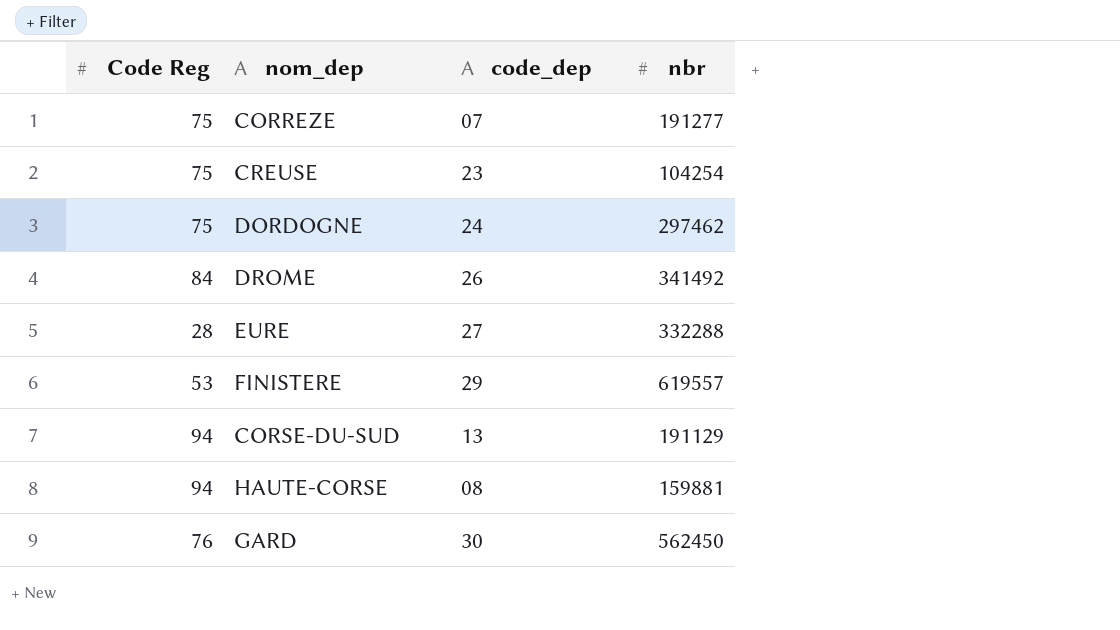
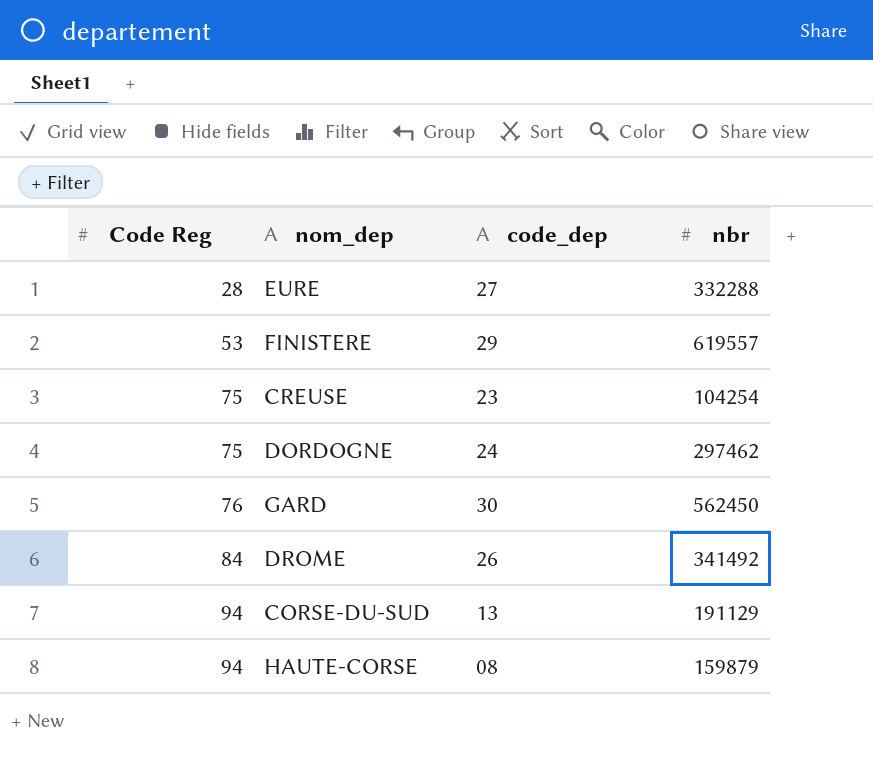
row order: none -> Code Reg ascending
row CORREZE: 75 | 07 | 191277 -> none
HAUTE-CORSE | nbr: 159881 -> 159879

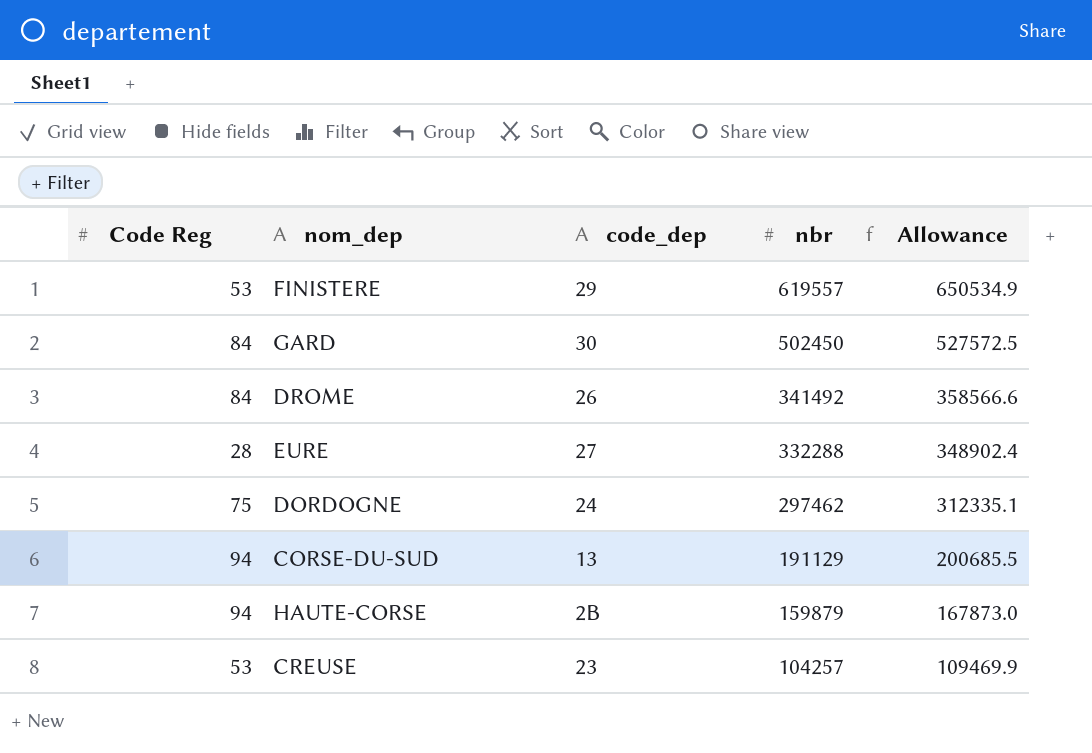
row order: Code Reg ascending -> nbr descending
column Allowance | formula: none -> [nbr] * 1.05
GARD | Code Reg: 76 -> 84
GARD | nbr: 562450 -> 502450
HAUTE-CORSE | code_dep: 08 -> 2B
CREUSE | Code Reg: 75 -> 53
CREUSE | nbr: 104254 -> 104257

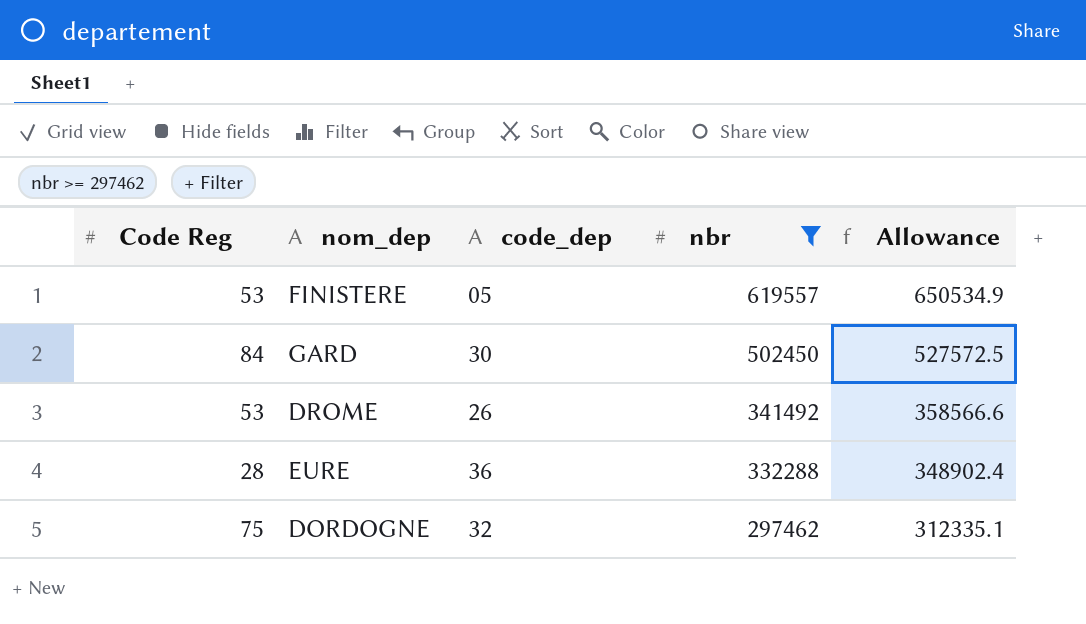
filter: none -> nbr >= 297462
FINISTERE | code_dep: 29 -> 05
DROME | Code Reg: 84 -> 53
EURE | code_dep: 27 -> 36
DORDOGNE | code_dep: 24 -> 32

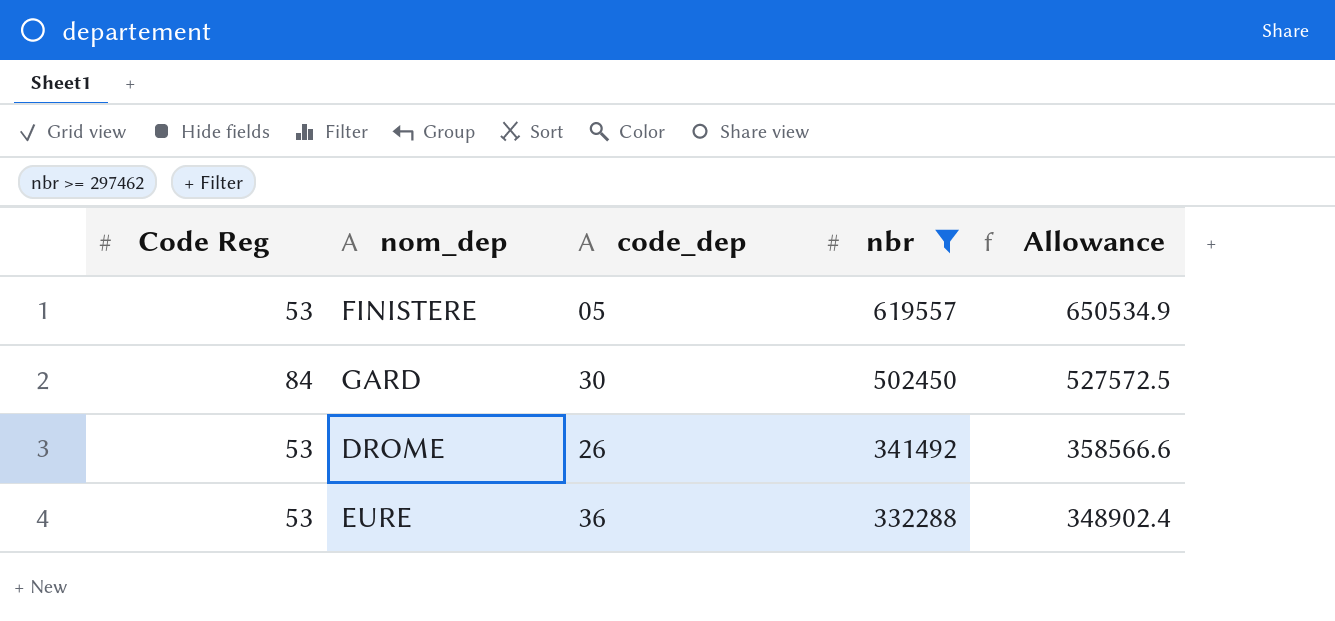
row DORDOGNE: 75 | 32 | 297462 | 312335.1 -> none
EURE | Code Reg: 28 -> 53

